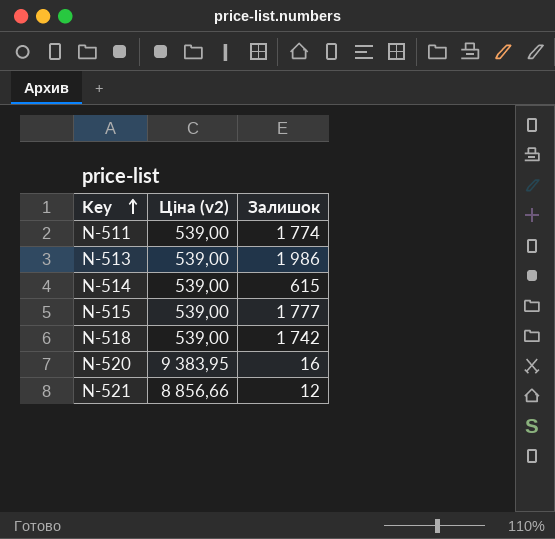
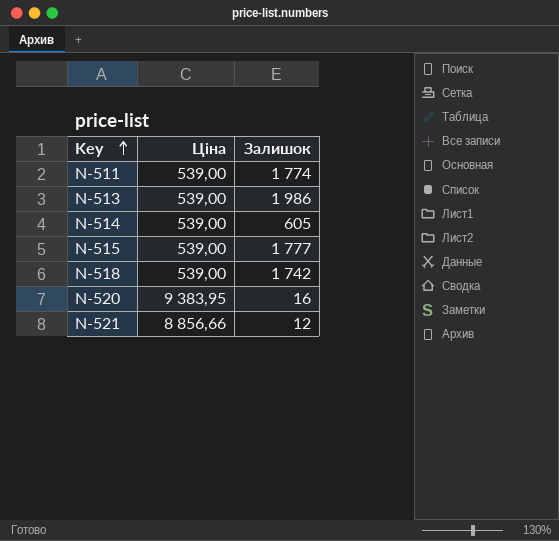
column name: Ціна (v2) -> Ціна
N-514 | Залишок: 615 -> 605

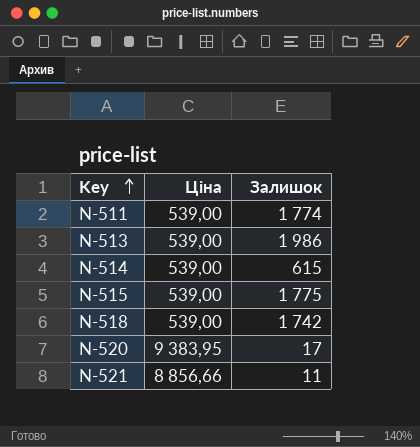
N-514 | Залишок: 605 -> 615
N-515 | Залишок: 1 777 -> 1 775
N-520 | Залишок: 16 -> 17
N-521 | Залишок: 12 -> 11

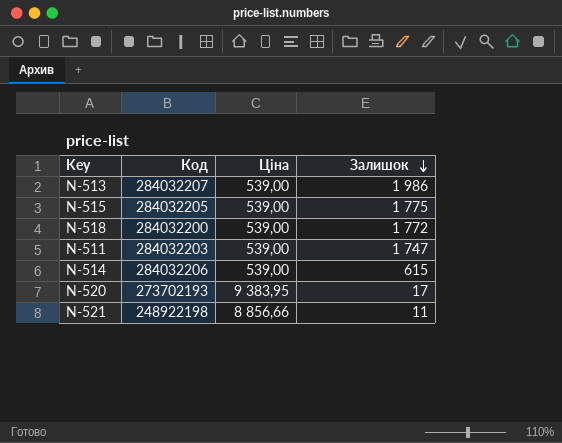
row order: Key ascending -> Залишок descending
column Код | position: none -> 2
N-518 | Залишок: 1 742 -> 1 772
N-511 | Залишок: 1 774 -> 1 747

